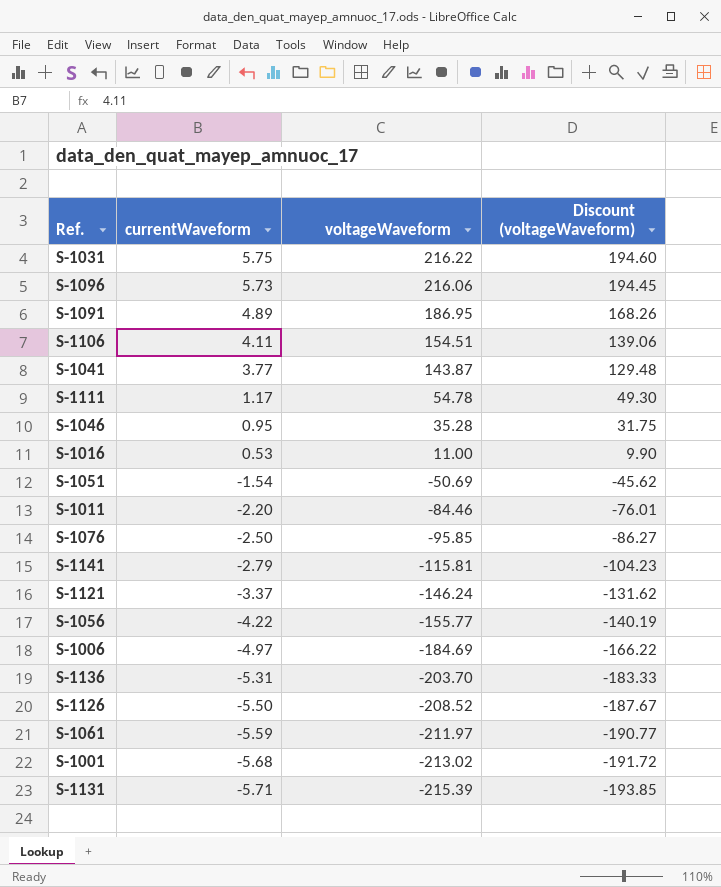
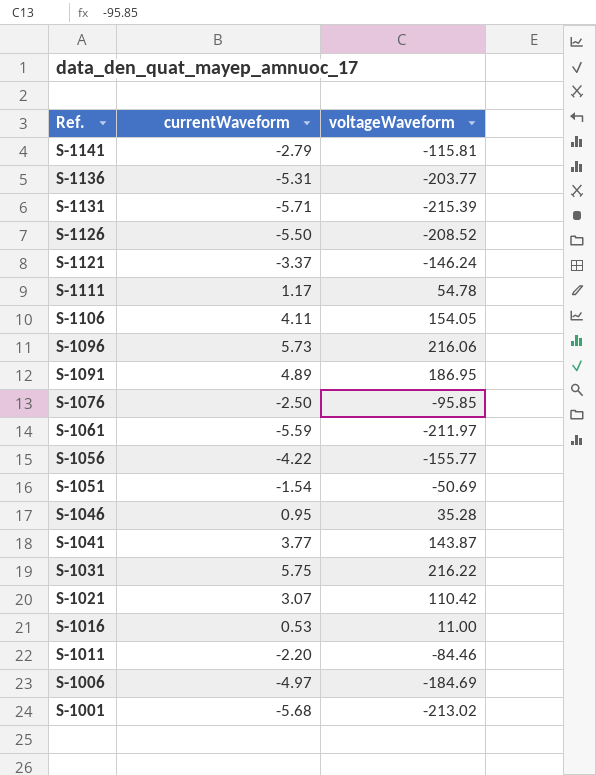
row order: currentWaveform descending -> Ref. descending
column Discount (voltageWaveform) | formula: [voltageWaveform] * 0.9 -> none
S-1136 | voltageWaveform: -203.70 -> -203.77
S-1106 | voltageWaveform: 154.51 -> 154.05
row S-1021: none -> 3.07 | 110.42

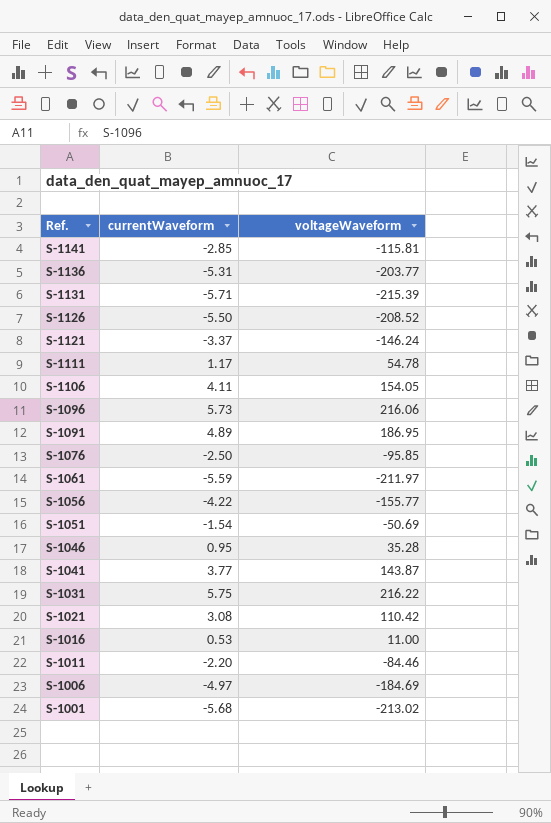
S-1141 | currentWaveform: -2.79 -> -2.85
S-1021 | currentWaveform: 3.07 -> 3.08

